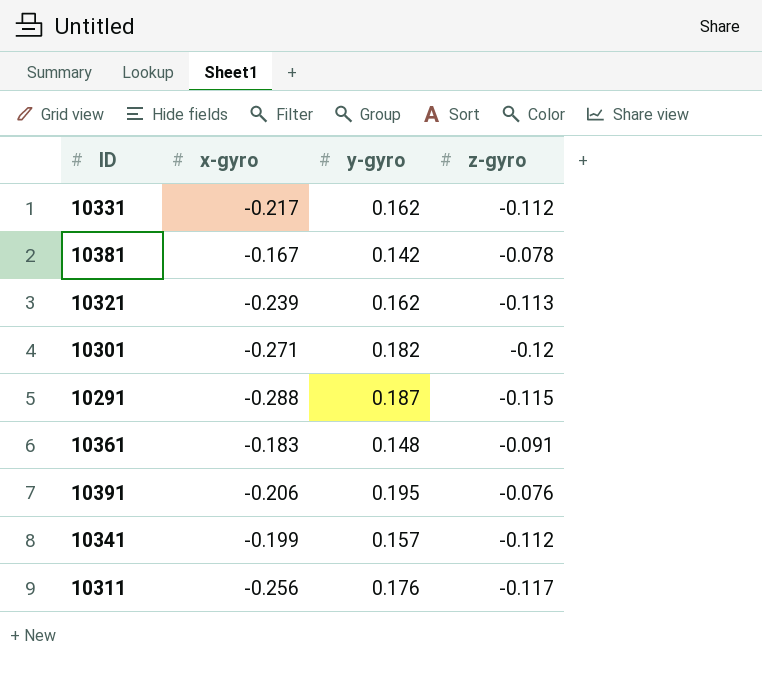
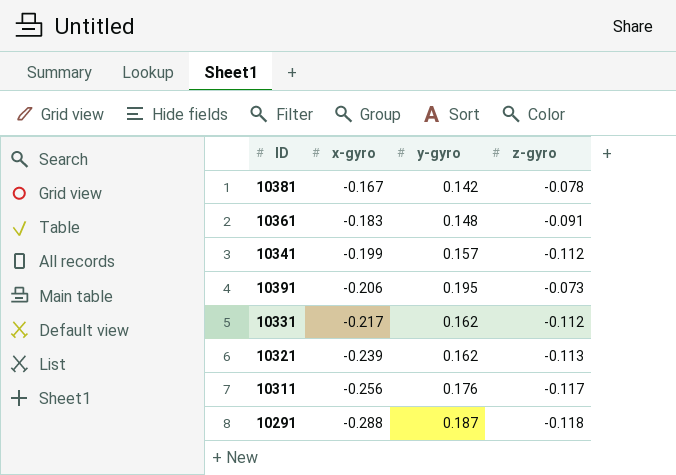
row order: none -> x-gyro descending
row 10301: -0.271 | 0.182 | -0.12 -> none
10391 | z-gyro: -0.076 -> -0.073
10291 | z-gyro: -0.115 -> -0.118

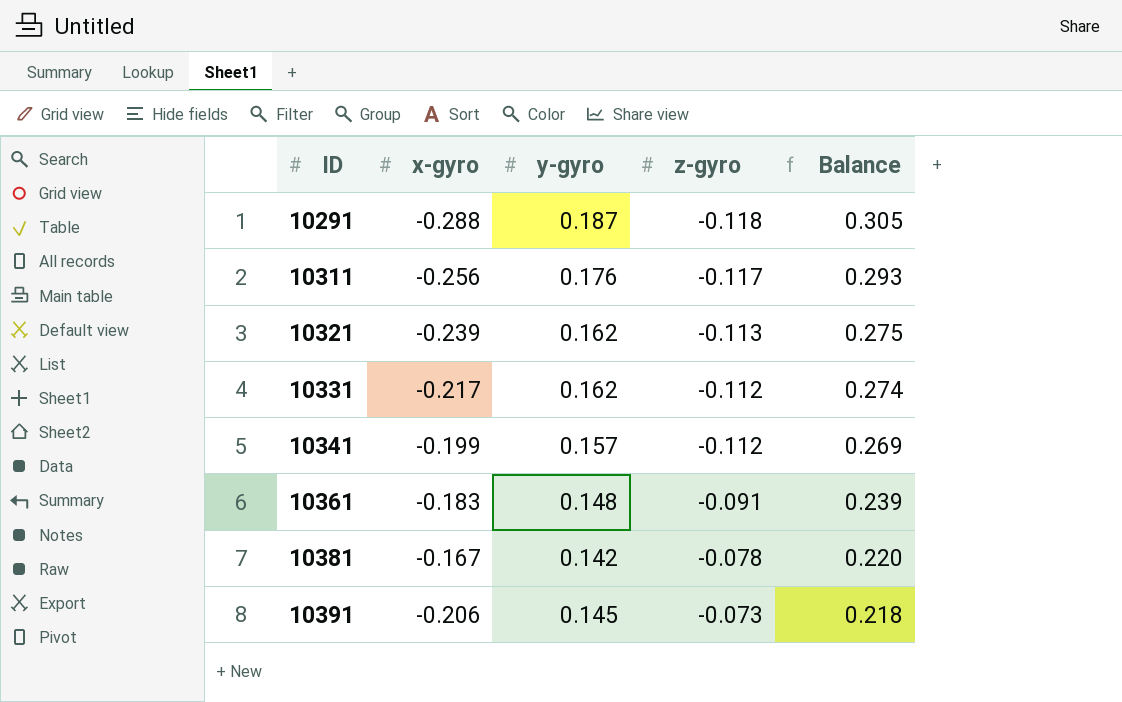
row order: x-gyro descending -> ID ascending
column Balance | formula: none -> [y-gyro] - [z-gyro]
10391 | y-gyro: 0.195 -> 0.145

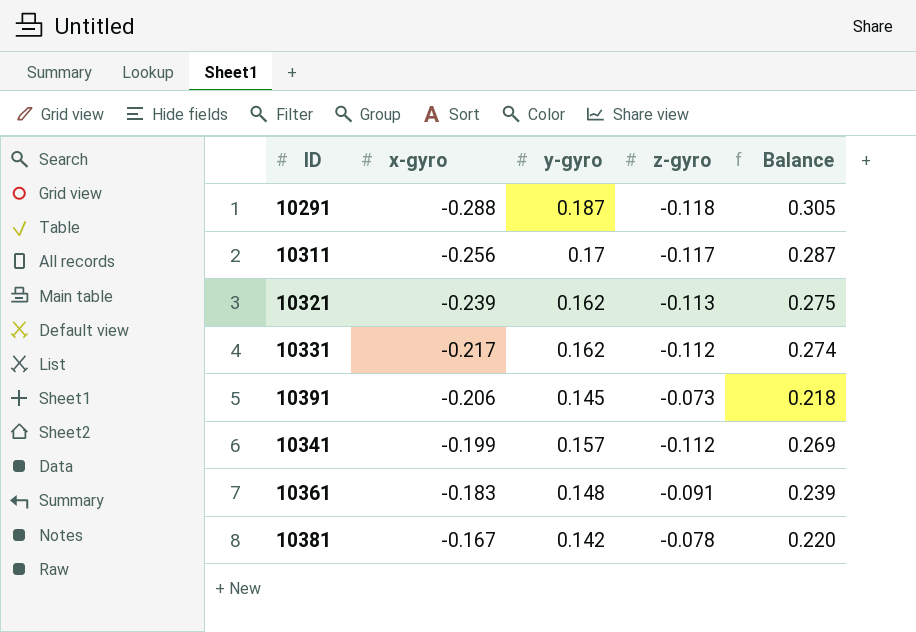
row order: ID ascending -> x-gyro ascending
10311 | y-gyro: 0.176 -> 0.17
10311 | Balance: 0.293 -> 0.287

